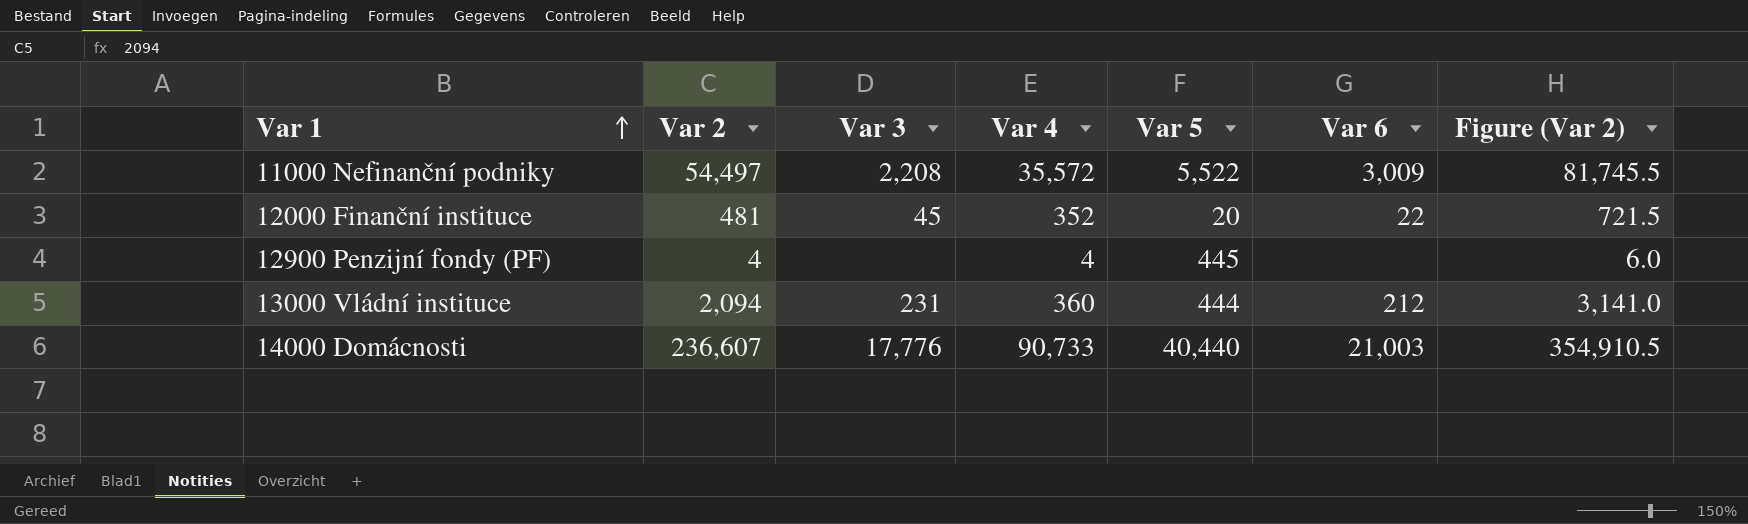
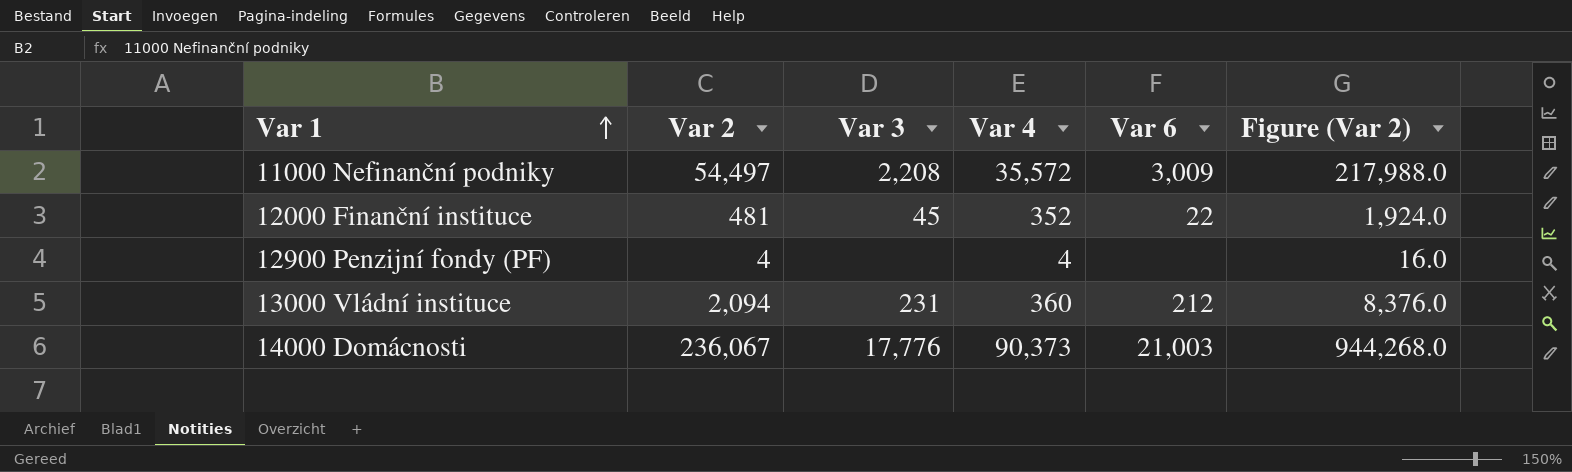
column Var 5 | position: 5 -> none
column Figure (Var 2) | formula: [Var 2] * 1.5 -> [Var 2] * 4
14000 Domácnosti | Var 2: 236,607 -> 236,067
14000 Domácnosti | Var 4: 90,733 -> 90,373

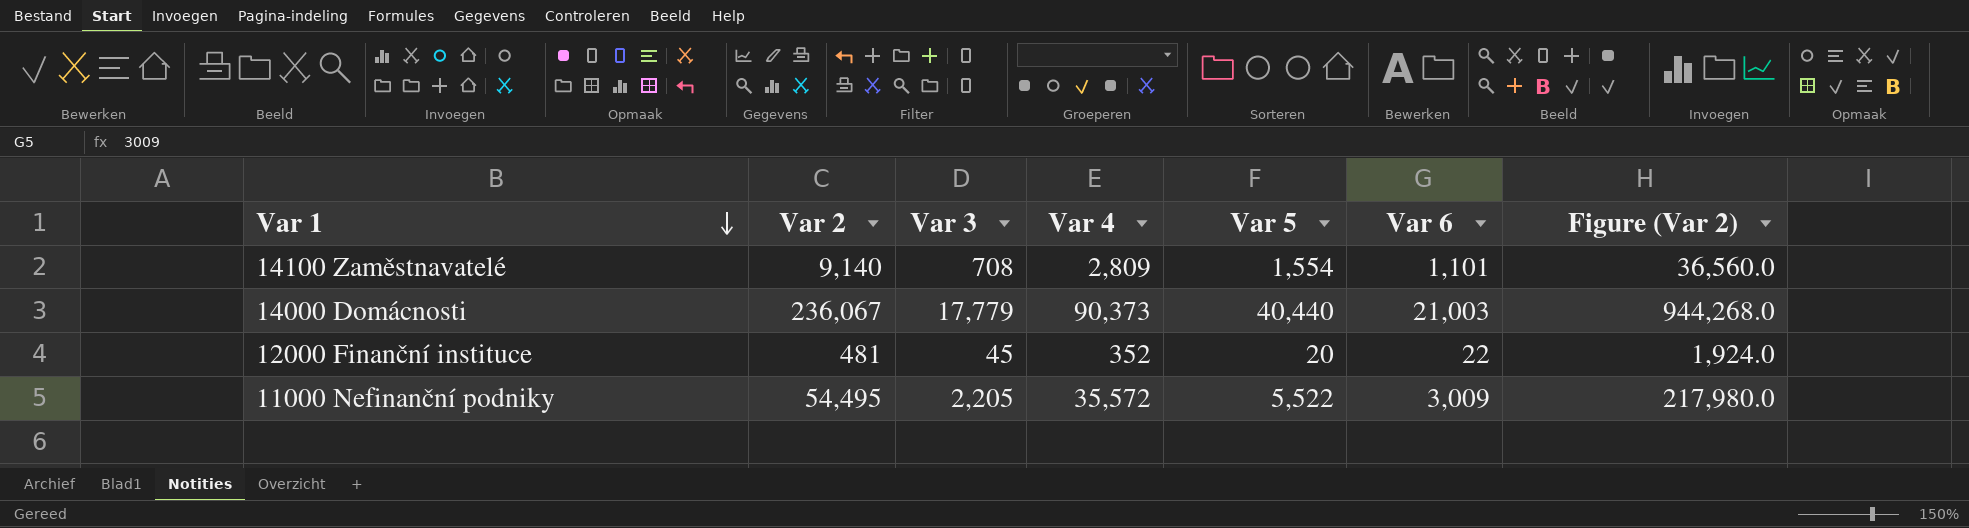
row order: Var 1 ascending -> Var 1 descending
column Var 5 | position: none -> 5
row 12900 Penzijní fondy (PF): 4 | none | 4 | none | 16.0 -> none
row 13000 Vládní instituce: 2,094 | 231 | 360 | 212 | 8,376.0 -> none
row 14100 Zaměstnavatelé: none -> 9,140 | 708 | 2,809 | 1,554 | 1,101 | 36,560.0
14000 Domácnosti | Var 3: 17,776 -> 17,779
11000 Nefinanční podniky | Var 2: 54,497 -> 54,495
11000 Nefinanční podniky | Var 3: 2,208 -> 2,205
11000 Nefinanční podniky | Figure (Var 2): 217,988.0 -> 217,980.0

